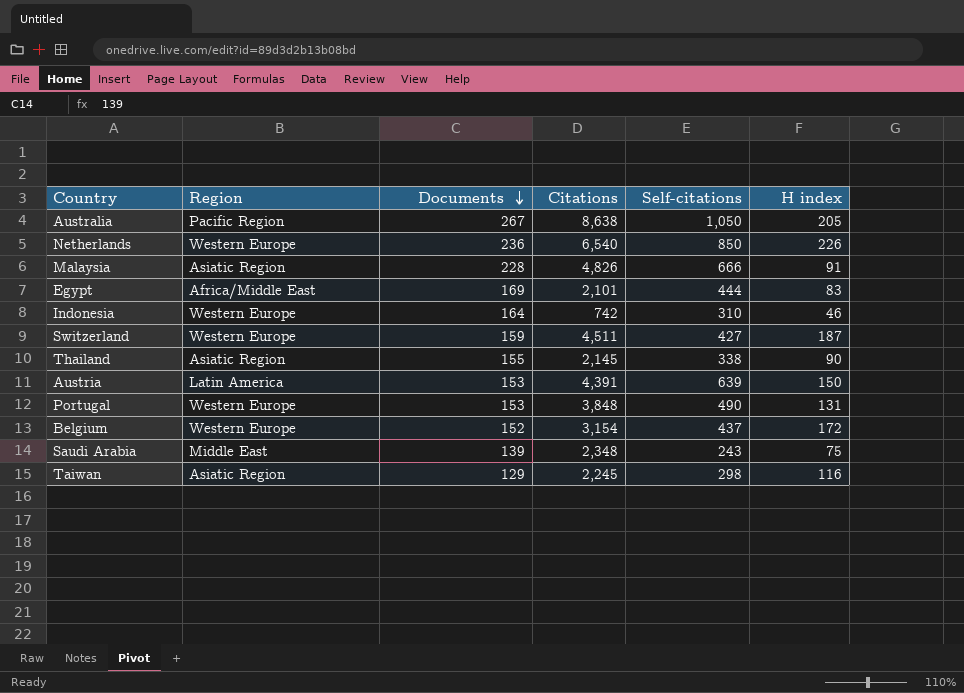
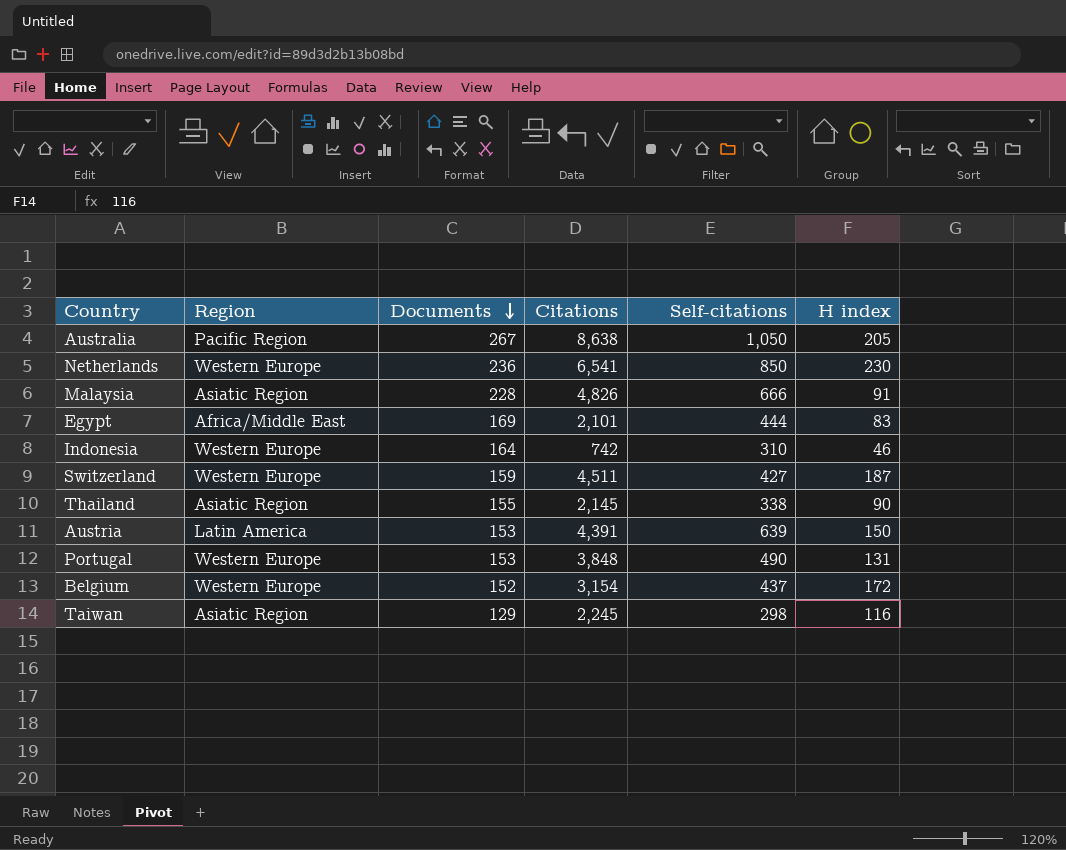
row Saudi Arabia: Middle East | 139 | 2,348 | 243 | 75 -> none
Netherlands | Citations: 6,540 -> 6,541
Netherlands | H index: 226 -> 230

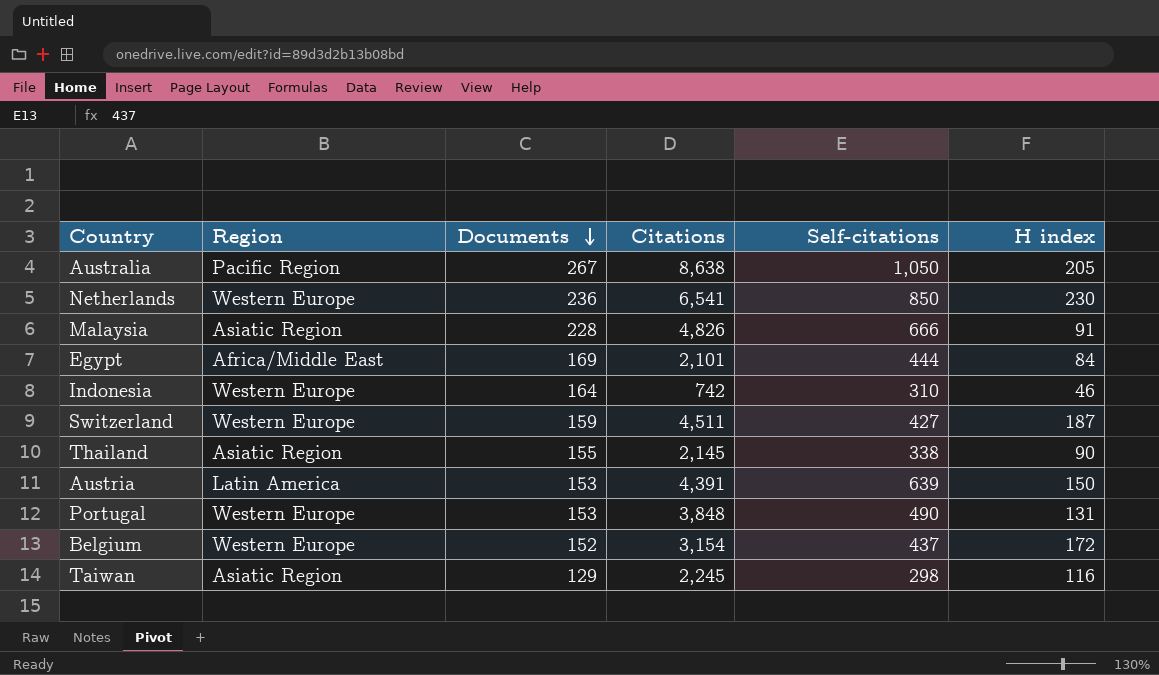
Egypt | H index: 83 -> 84

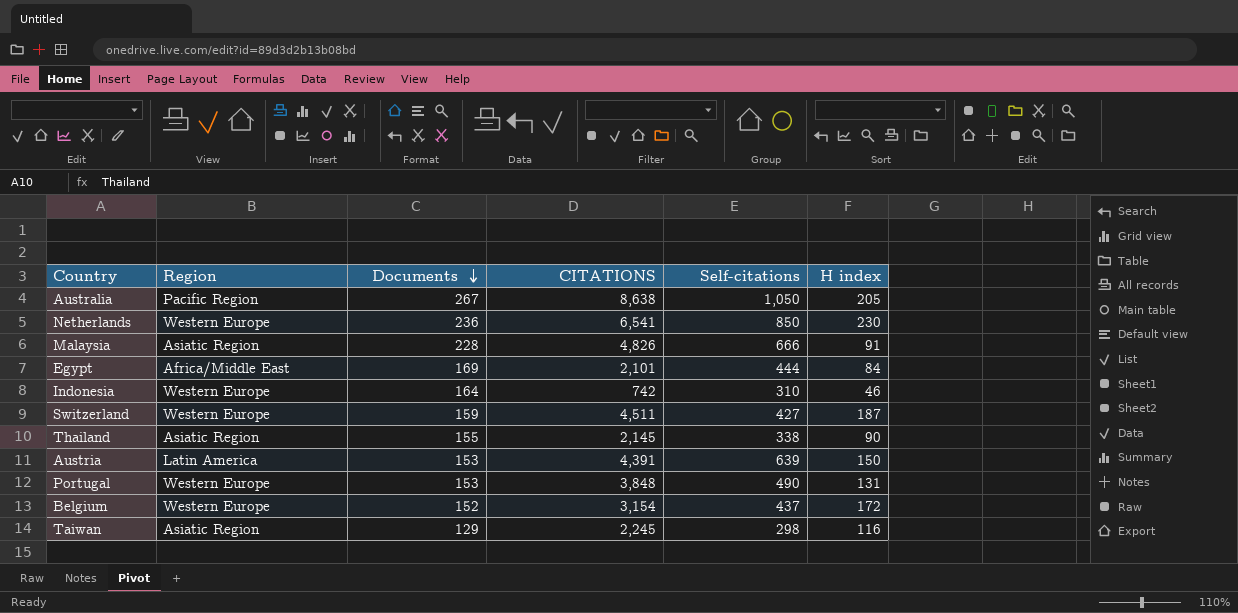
column name: Citations -> CITATIONS

